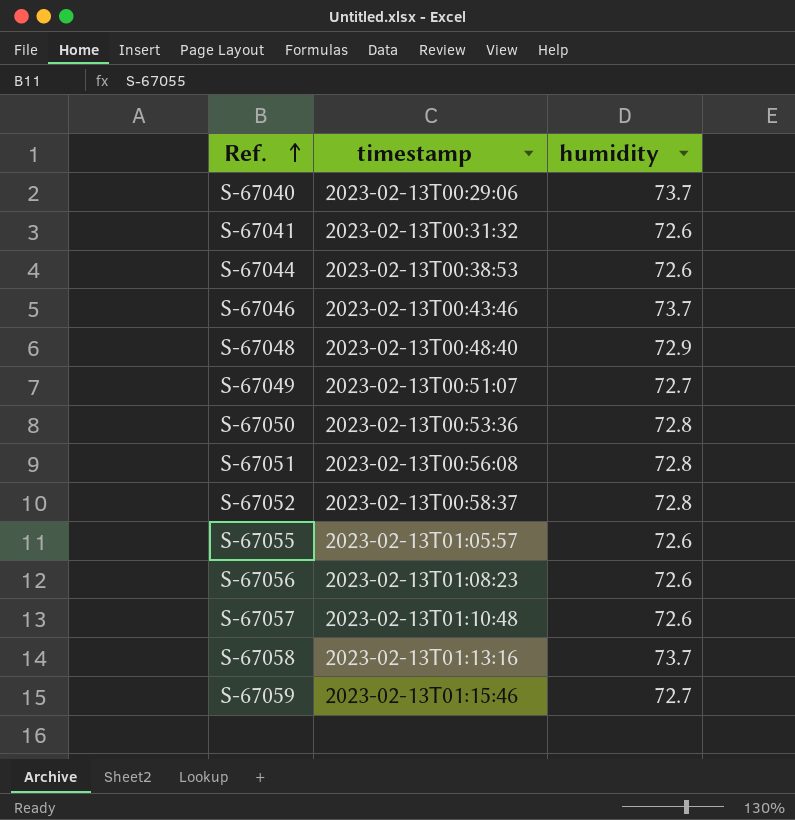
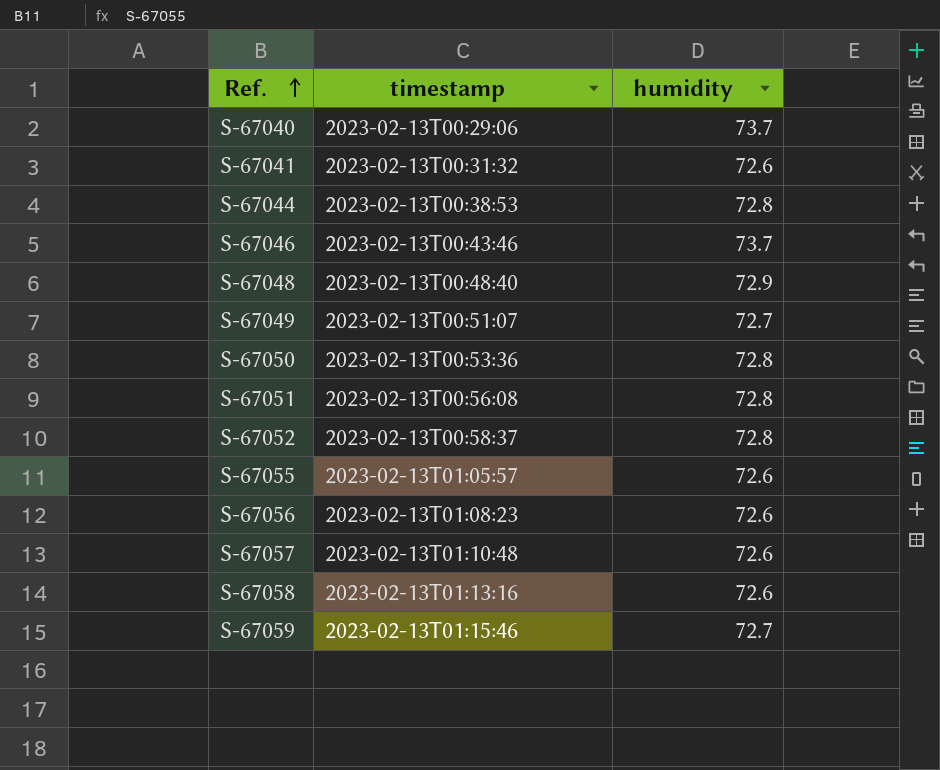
S-67044 | humidity: 72.6 -> 72.8
S-67058 | humidity: 73.7 -> 72.6

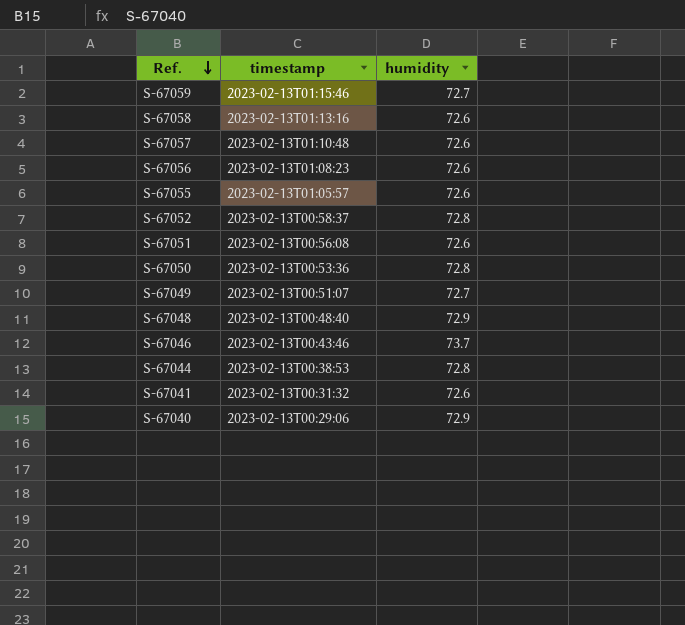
row order: Ref. ascending -> Ref. descending
S-67051 | humidity: 72.8 -> 72.6
S-67040 | humidity: 73.7 -> 72.9

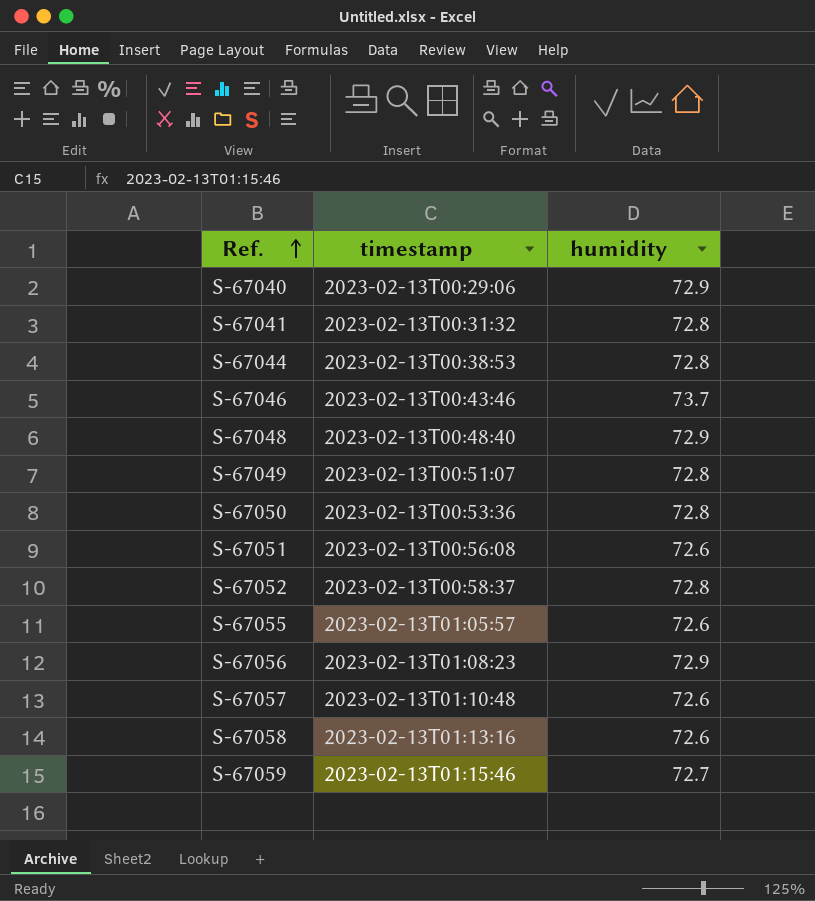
row order: Ref. descending -> Ref. ascending
S-67041 | humidity: 72.6 -> 72.8
S-67049 | humidity: 72.7 -> 72.8
S-67056 | humidity: 72.6 -> 72.9

